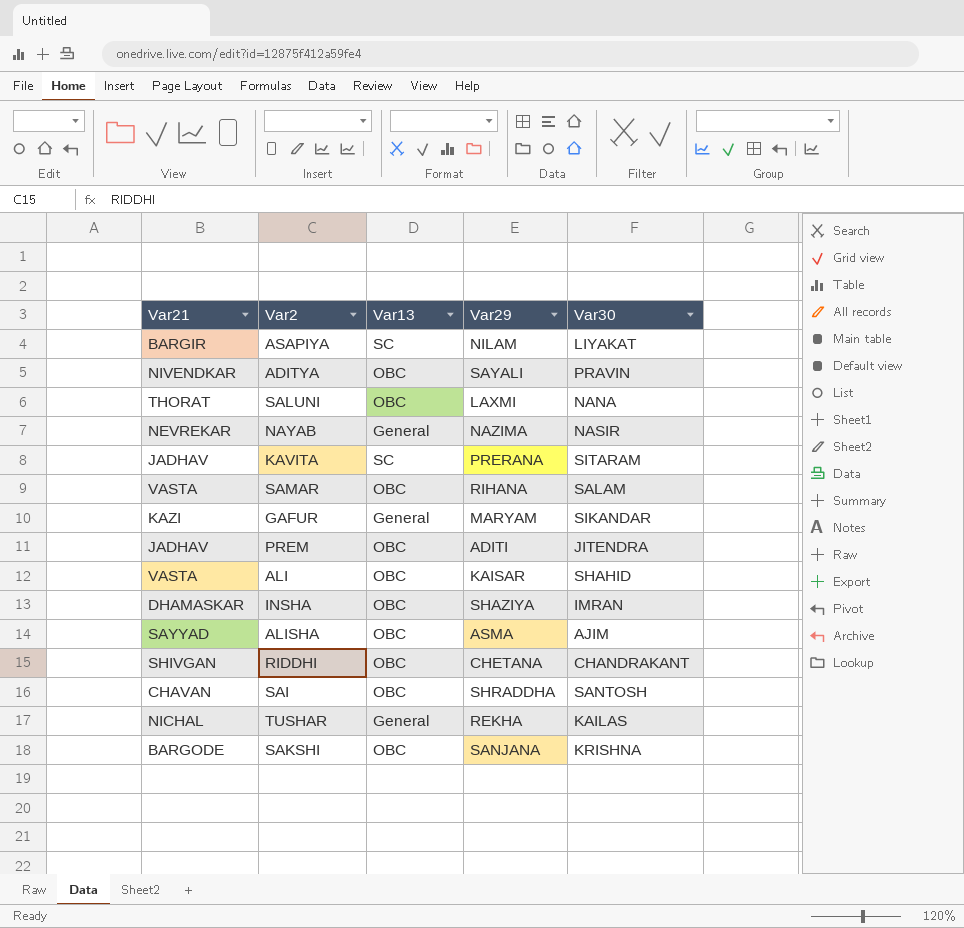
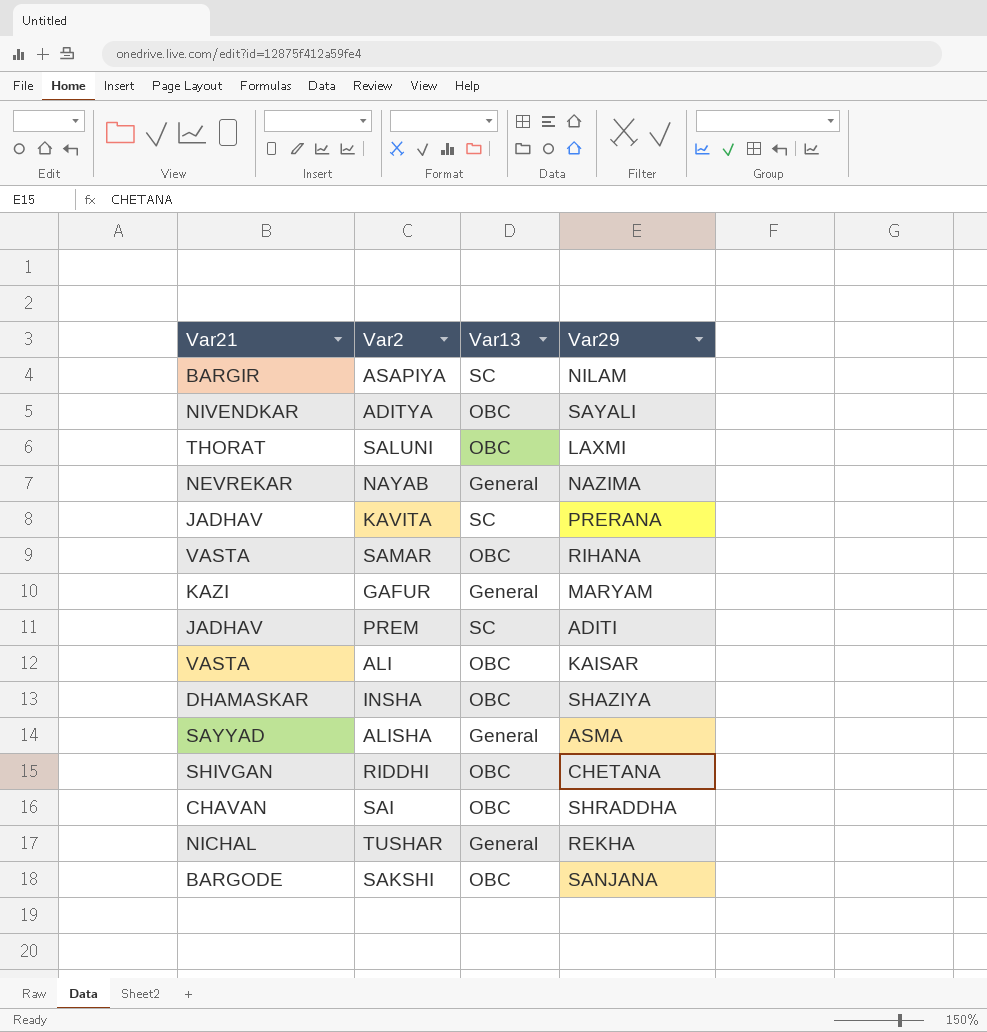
column Var30 | position: 5 -> none
PREM | Var13: OBC -> SC
ALISHA | Var13: OBC -> General

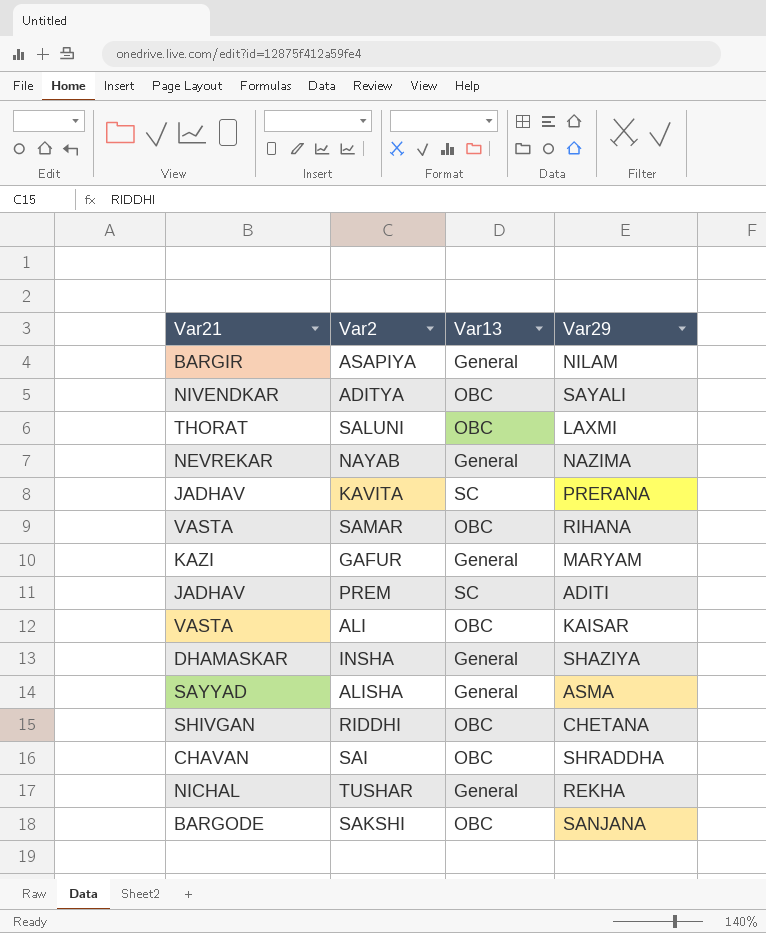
ASAPIYA | Var13: SC -> General
INSHA | Var13: OBC -> General

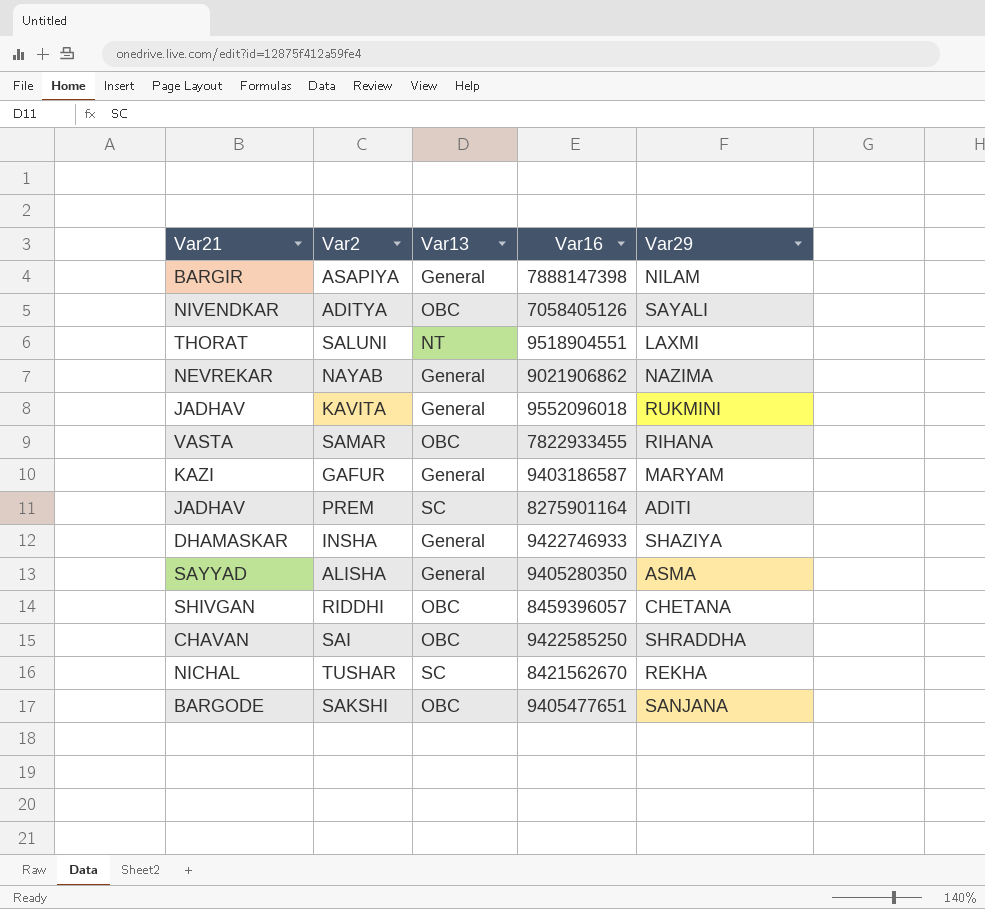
column Var16 | position: none -> 4
row ALI: VASTA | OBC | KAISAR -> none
SALUNI | Var13: OBC -> NT
KAVITA | Var13: SC -> General
KAVITA | Var29: PRERANA -> RUKMINI
TUSHAR | Var13: General -> SC

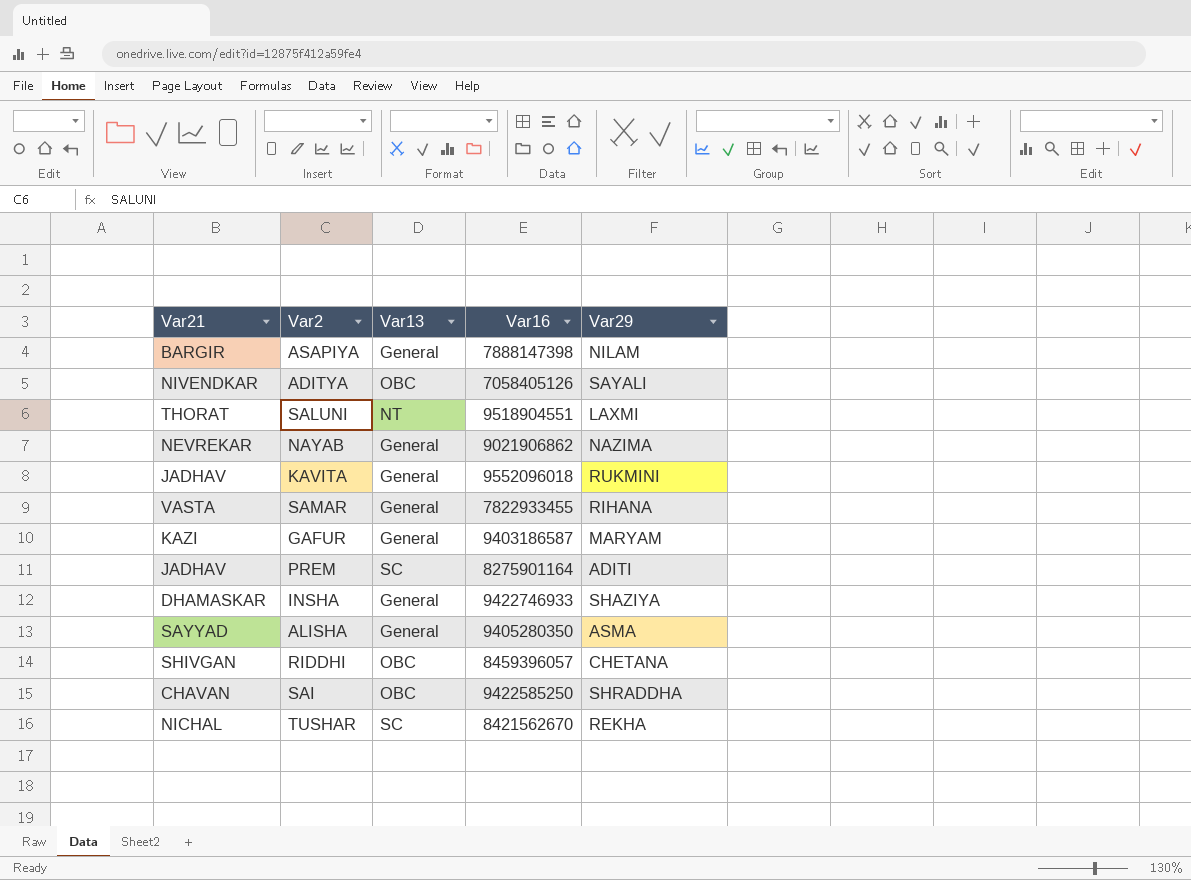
row SAKSHI: BARGODE | OBC | 9405477651 | SANJANA -> none
SAMAR | Var13: OBC -> General

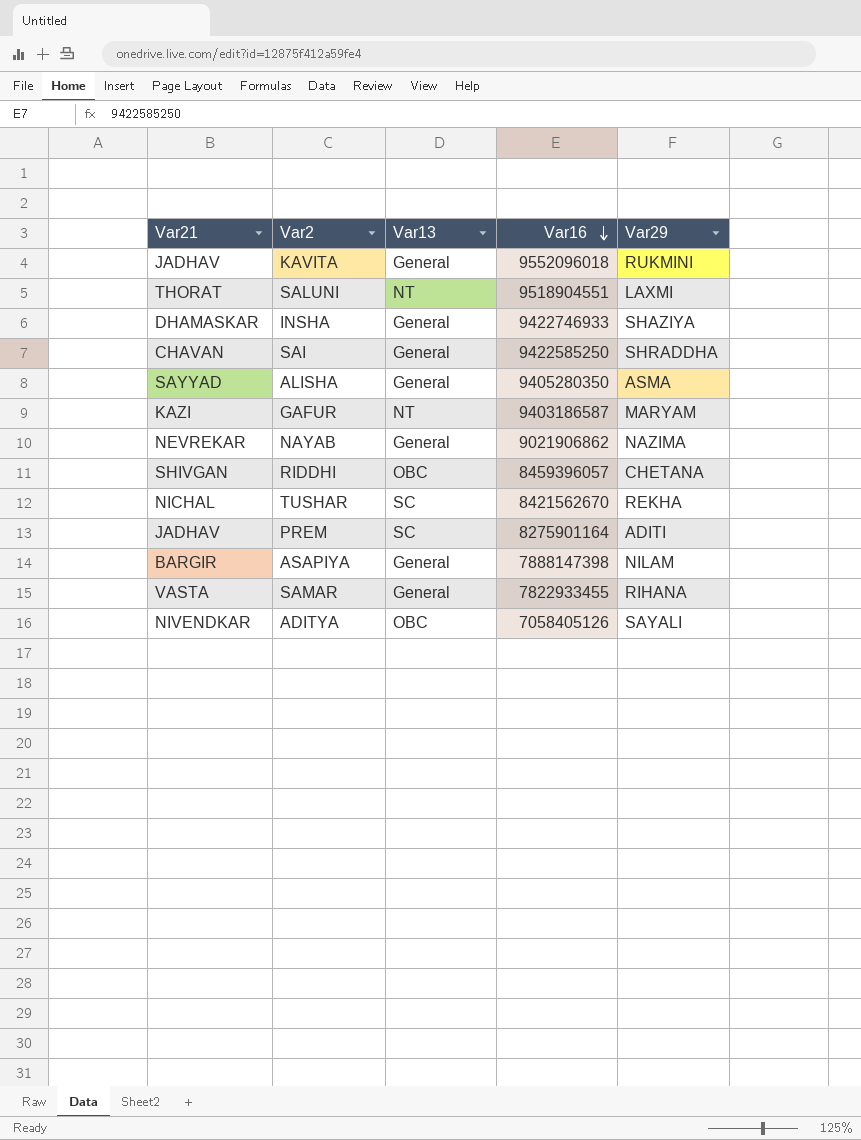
row order: none -> Var16 descending
SAI | Var13: OBC -> General
GAFUR | Var13: General -> NT

